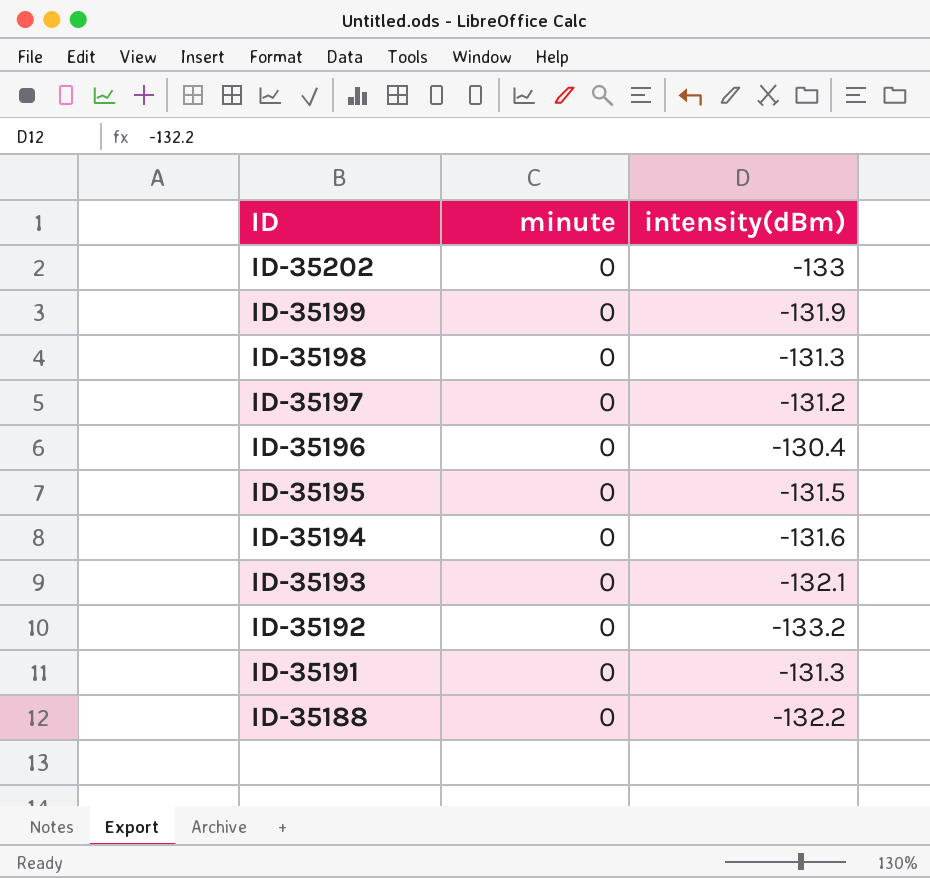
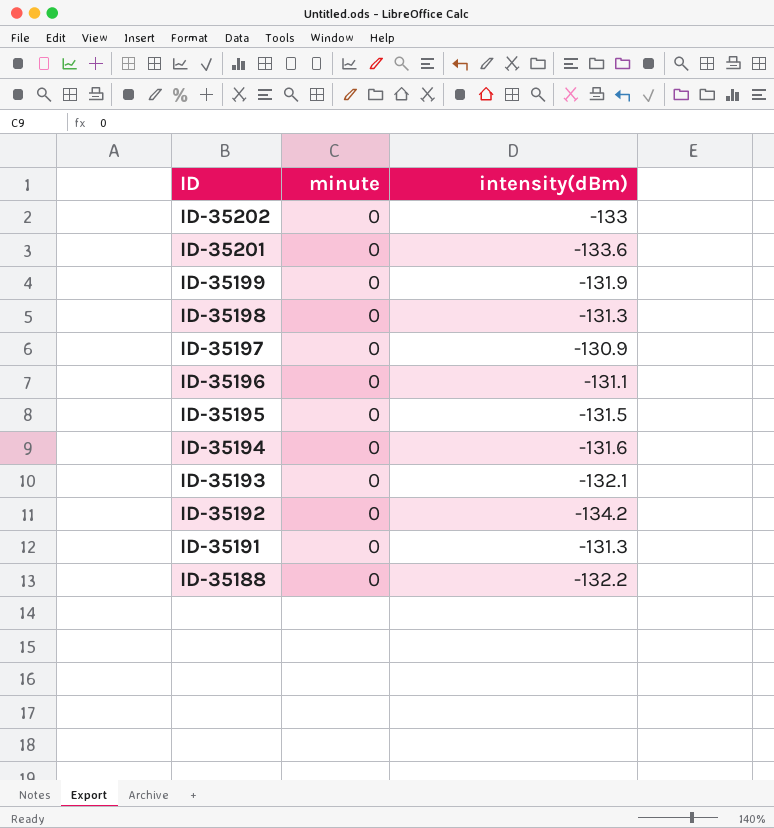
row ID-35201: none -> 0 | -133.6
ID-35197 | intensity(dBm): -131.2 -> -130.9
ID-35196 | intensity(dBm): -130.4 -> -131.1
ID-35192 | intensity(dBm): -133.2 -> -134.2

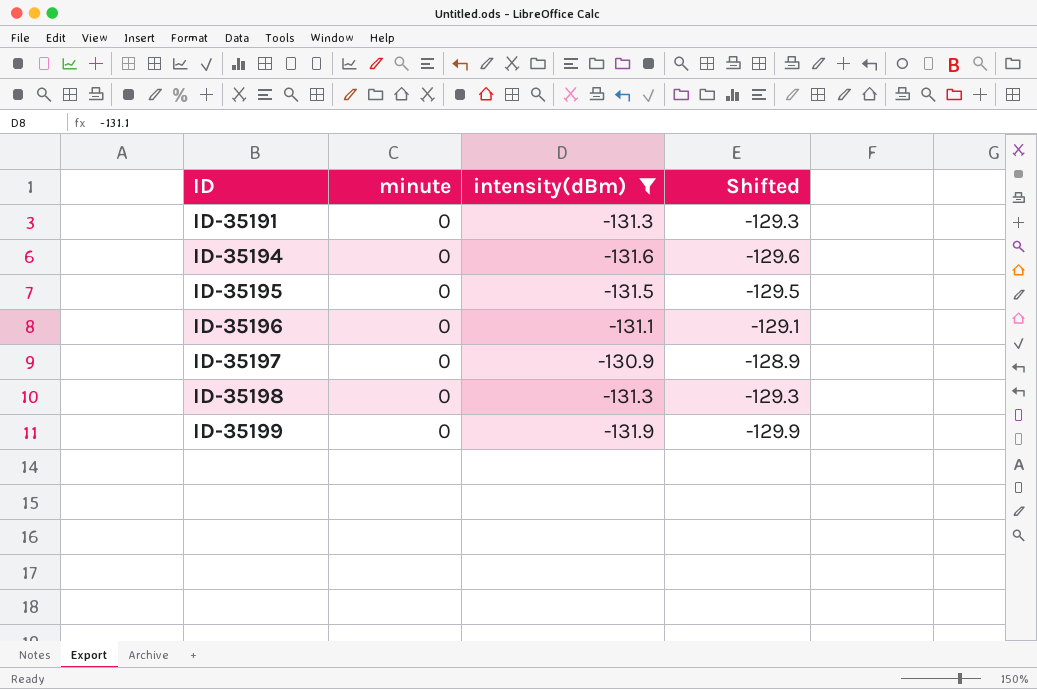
filter: none -> intensity(dBm) >= -131.9
row order: ID descending -> ID ascending
column Shifted | formula: none -> [intensity(dBm)] + 2

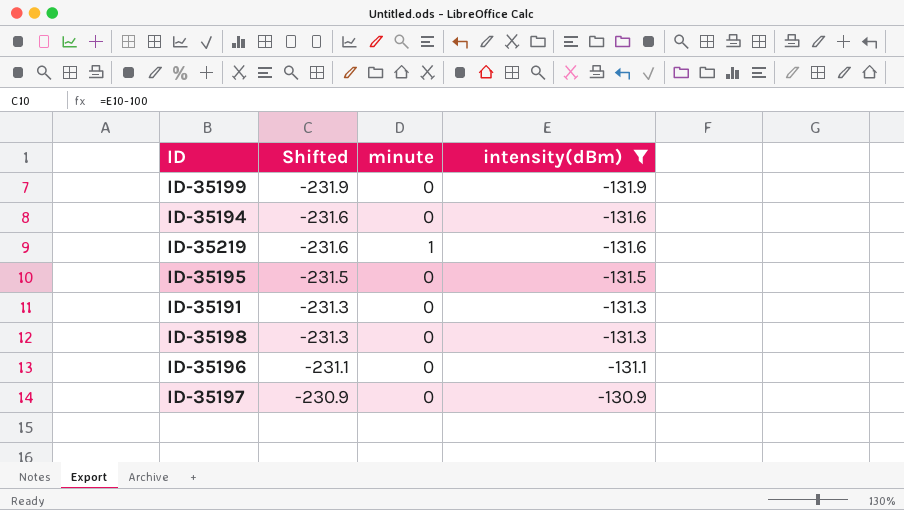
row order: ID ascending -> Shifted ascending
column Shifted | formula: [intensity(dBm)] + 2 -> [intensity(dBm)] - 100
column Shifted | position: 4 -> 2
row ID-35219: none -> -231.6 | 1 | -131.6

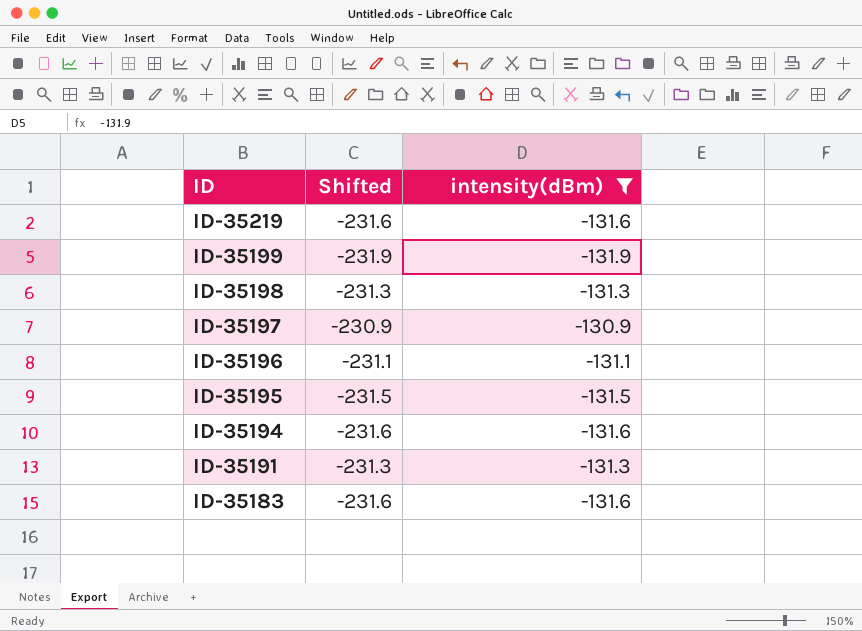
row order: Shifted ascending -> ID descending
column minute | position: 3 -> none
row ID-35183: none -> -231.6 | -131.6

